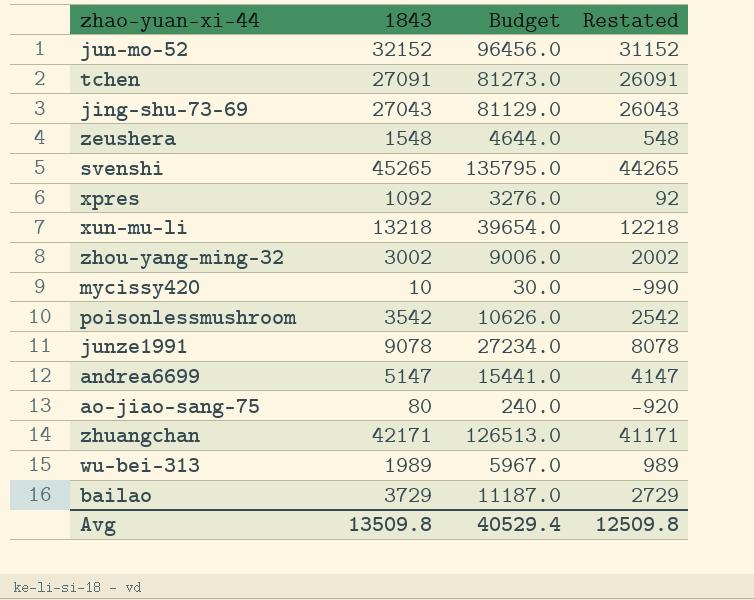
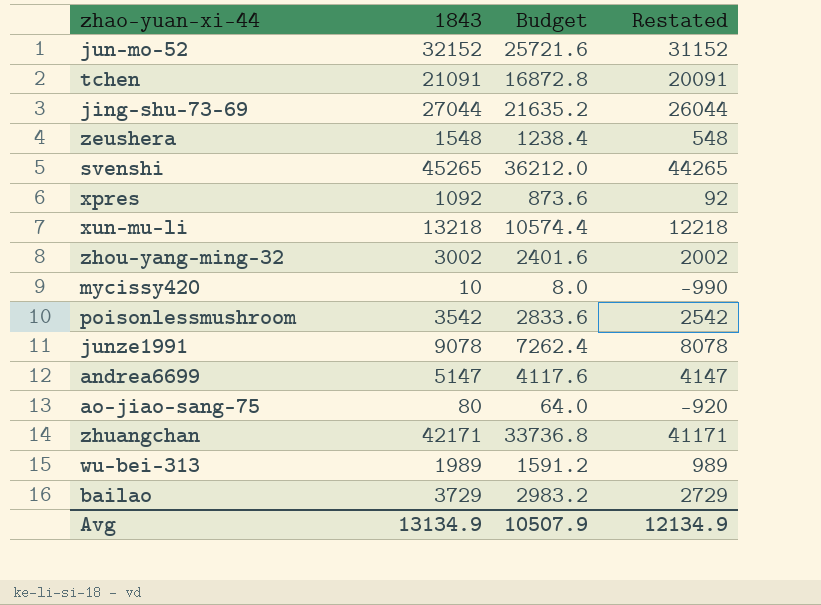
column Budget | formula: [1843] * 3 -> [1843] * 0.8
tchen | 1843: 27091 -> 21091
tchen | Restated: 26091 -> 20091
jing-shu-73-69 | 1843: 27043 -> 27044
jing-shu-73-69 | Restated: 26043 -> 26044
Avg | 1843: 13509.8 -> 13134.9
Avg | Budget: 40529.4 -> 10507.9
Avg | Restated: 12509.8 -> 12134.9

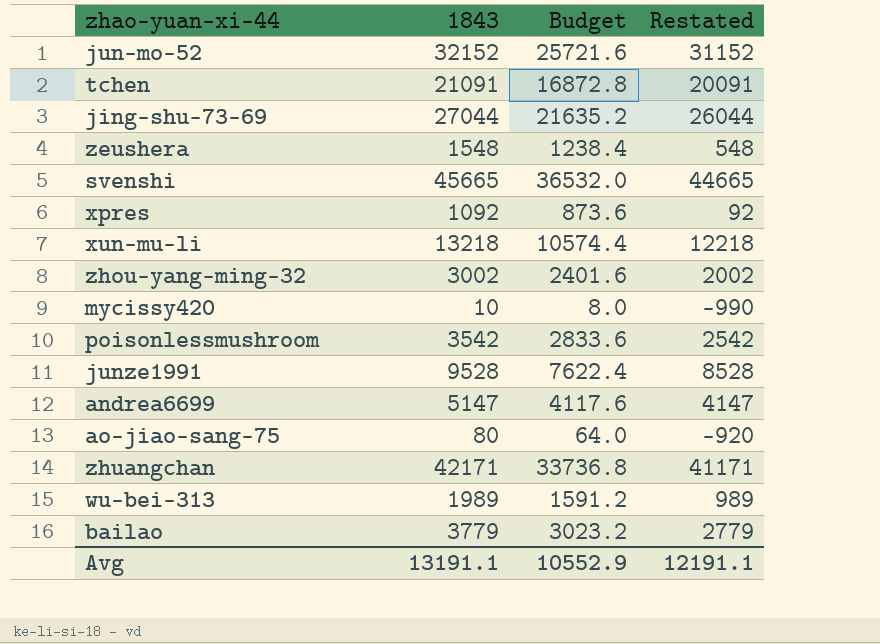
svenshi | 1843: 45265 -> 45665
svenshi | Budget: 36212.0 -> 36532.0
svenshi | Restated: 44265 -> 44665
junze1991 | 1843: 9078 -> 9528
junze1991 | Budget: 7262.4 -> 7622.4
junze1991 | Restated: 8078 -> 8528
bailao | 1843: 3729 -> 3779
bailao | Budget: 2983.2 -> 3023.2
bailao | Restated: 2729 -> 2779
Avg | 1843: 13134.9 -> 13191.1
Avg | Budget: 10507.9 -> 10552.9
Avg | Restated: 12134.9 -> 12191.1

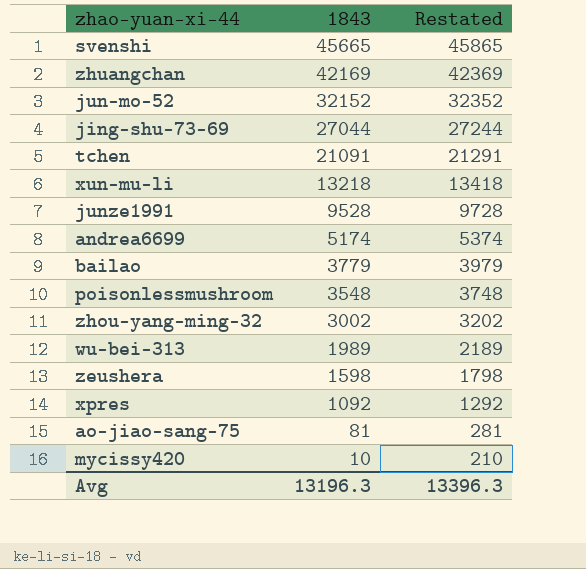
row order: none -> 1843 descending
column Budget | formula: [1843] * 0.8 -> none
column Restated | formula: [1843] - 1000 -> [1843] + 200
zhuangchan | 1843: 42171 -> 42169
andrea6699 | 1843: 5147 -> 5174
poisonlessmushroom | 1843: 3542 -> 3548
zeushera | 1843: 1548 -> 1598
ao-jiao-sang-75 | 1843: 80 -> 81
Avg | 1843: 13191.1 -> 13196.3
Avg | Restated: 12191.1 -> 13396.3

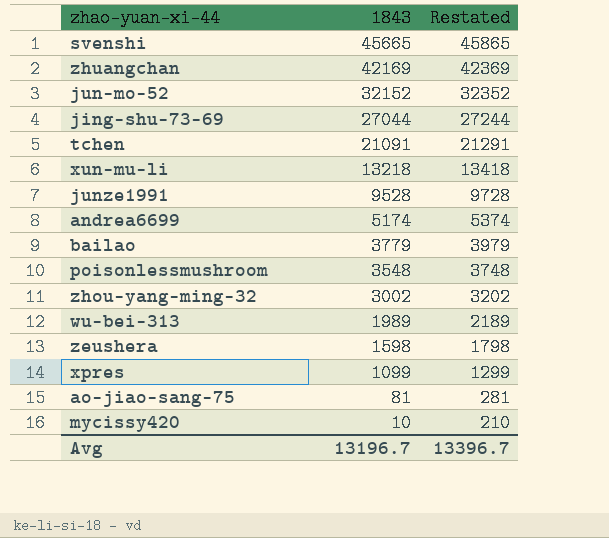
xpres | 1843: 1092 -> 1099
xpres | Restated: 1292 -> 1299
Avg | 1843: 13196.3 -> 13196.7
Avg | Restated: 13396.3 -> 13396.7

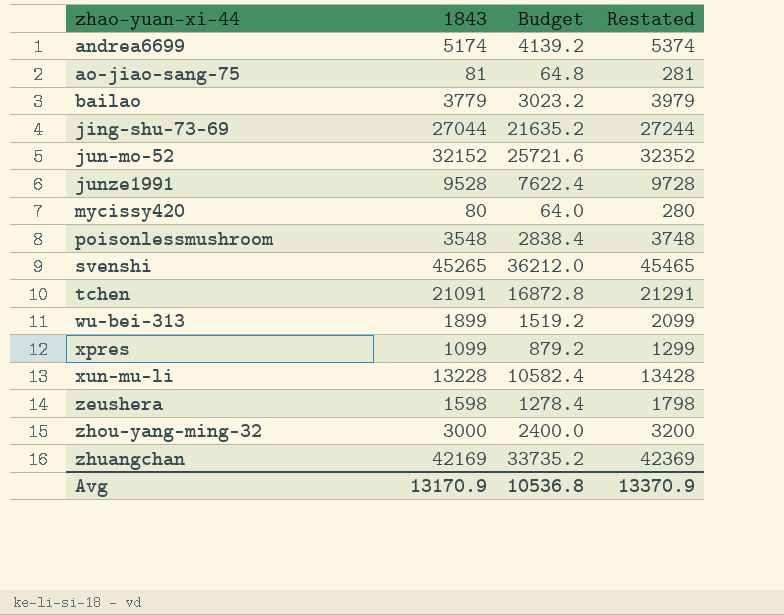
row order: 1843 descending -> zhao-yuan-xi-44 ascending
column Budget | formula: none -> [1843] * 0.8
mycissy420 | 1843: 10 -> 80
mycissy420 | Restated: 210 -> 280
svenshi | 1843: 45665 -> 45265
svenshi | Restated: 45865 -> 45465
wu-bei-313 | 1843: 1989 -> 1899
wu-bei-313 | Restated: 2189 -> 2099
xun-mu-li | 1843: 13218 -> 13228
xun-mu-li | Restated: 13418 -> 13428
zhou-yang-ming-32 | 1843: 3002 -> 3000
zhou-yang-ming-32 | Restated: 3202 -> 3200
Avg | 1843: 13196.7 -> 13170.9
Avg | Restated: 13396.7 -> 13370.9

